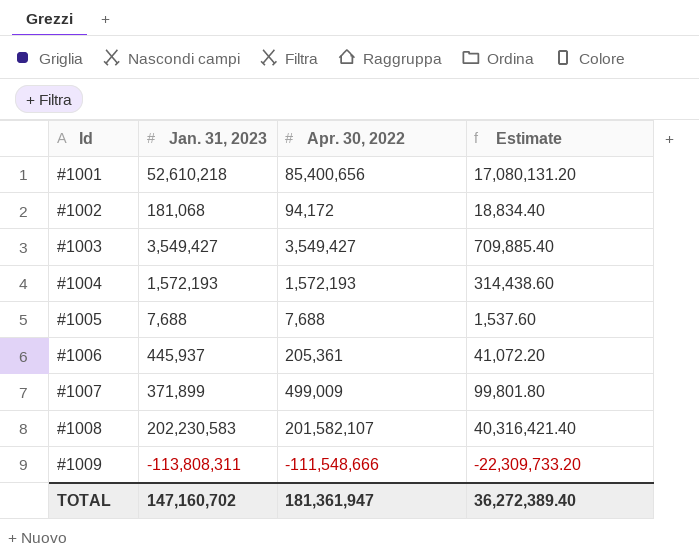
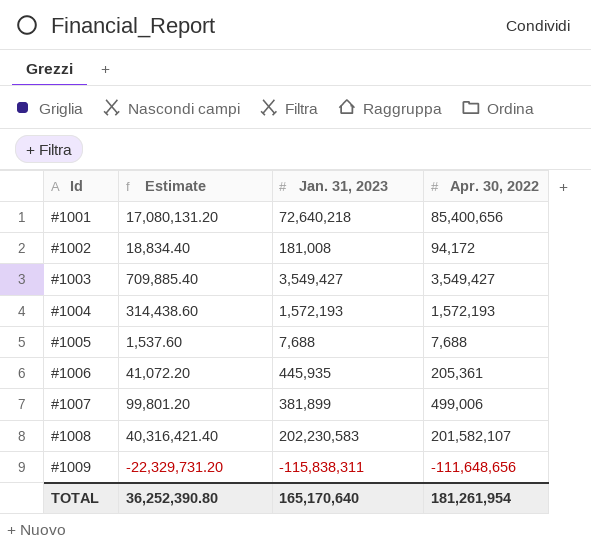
column Estimate | position: 4 -> 2
#1001 | Jan. 31, 2023: 52,610,218 -> 72,640,218
#1002 | Jan. 31, 2023: 181,068 -> 181,008
#1006 | Jan. 31, 2023: 445,937 -> 445,935
#1007 | Estimate: 99,801.80 -> 99,801.20
#1007 | Jan. 31, 2023: 371,899 -> 381,899
#1007 | Apr. 30, 2022: 499,009 -> 499,006
#1009 | Estimate: -22,309,733.20 -> -22,329,731.20
#1009 | Jan. 31, 2023: -113,808,311 -> -115,838,311
#1009 | Apr. 30, 2022: -111,548,666 -> -111,648,656
TOTAL | Estimate: 36,272,389.40 -> 36,252,390.80
TOTAL | Jan. 31, 2023: 147,160,702 -> 165,170,640
TOTAL | Apr. 30, 2022: 181,361,947 -> 181,261,954

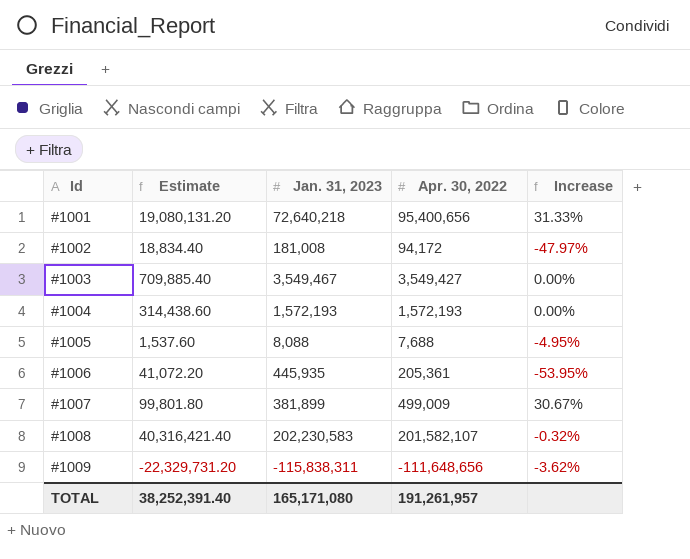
column Increase | formula: none -> ([Apr. 30, 2022] - [Jan. 31, 2023]) / [Jan. 31, 2023]
#1001 | Estimate: 17,080,131.20 -> 19,080,131.20
#1001 | Apr. 30, 2022: 85,400,656 -> 95,400,656
#1003 | Jan. 31, 2023: 3,549,427 -> 3,549,467
#1005 | Jan. 31, 2023: 7,688 -> 8,088
#1007 | Estimate: 99,801.20 -> 99,801.80
#1007 | Apr. 30, 2022: 499,006 -> 499,009
TOTAL | Estimate: 36,252,390.80 -> 38,252,391.40
TOTAL | Jan. 31, 2023: 165,170,640 -> 165,171,080
TOTAL | Apr. 30, 2022: 181,261,954 -> 191,261,957

